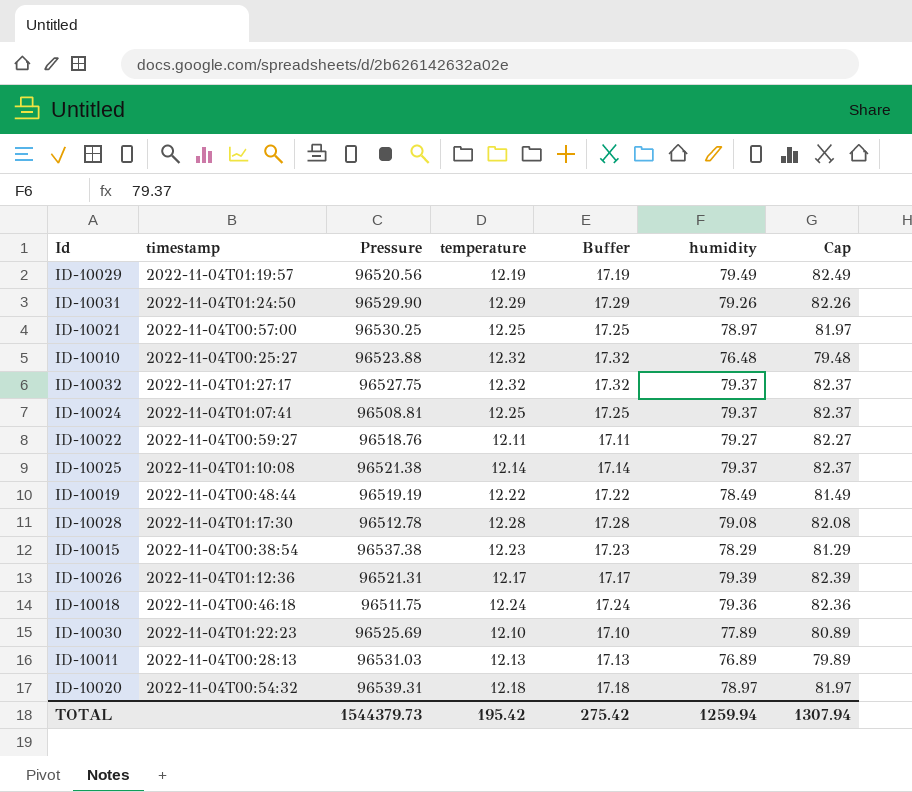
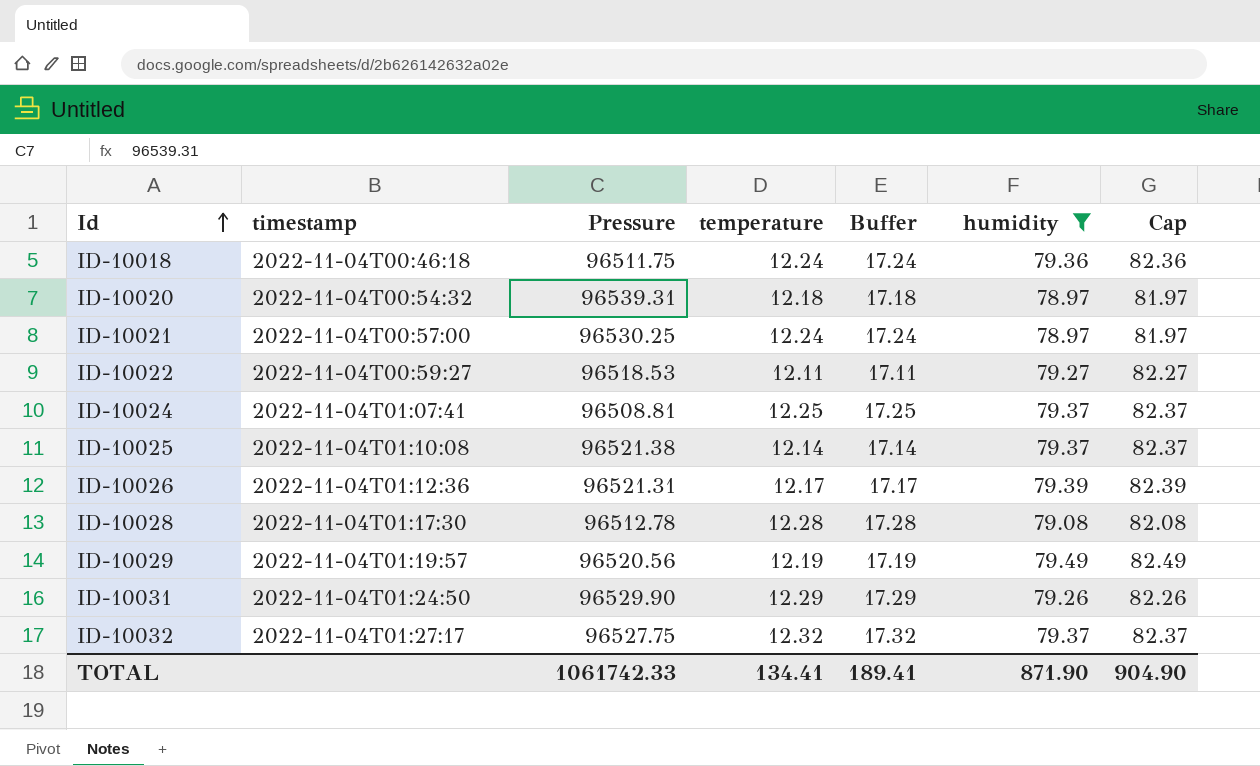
filter: none -> humidity >= 78.97
row order: none -> Id ascending
ID-10021 | temperature: 12.25 -> 12.24
ID-10021 | Buffer: 17.25 -> 17.24
ID-10022 | Pressure: 96518.76 -> 96518.53
TOTAL | Pressure: 1544379.73 -> 1061742.33
TOTAL | temperature: 195.42 -> 134.41
TOTAL | Buffer: 275.42 -> 189.41
TOTAL | humidity: 1259.94 -> 871.90
TOTAL | Cap: 1307.94 -> 904.90

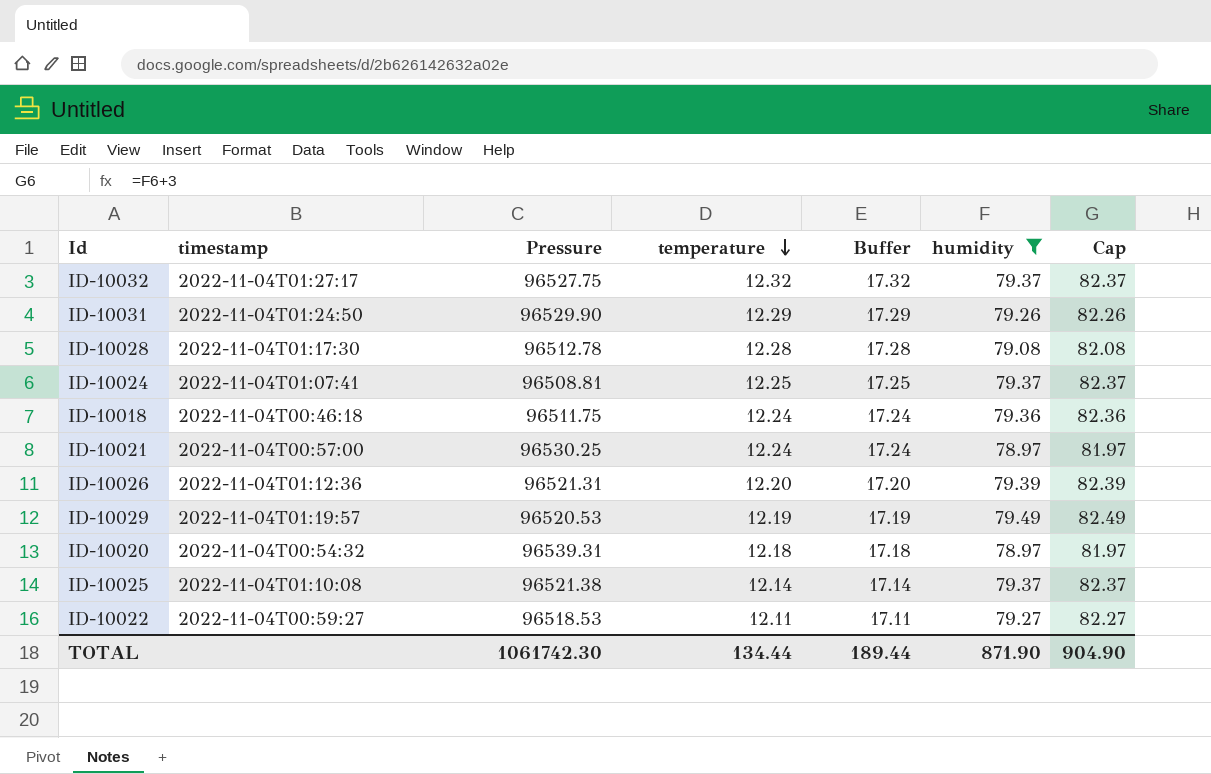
row order: Id ascending -> temperature descending
ID-10026 | temperature: 12.17 -> 12.20
ID-10026 | Buffer: 17.17 -> 17.20
ID-10029 | Pressure: 96520.56 -> 96520.53
TOTAL | Pressure: 1061742.33 -> 1061742.30
TOTAL | temperature: 134.41 -> 134.44
TOTAL | Buffer: 189.41 -> 189.44

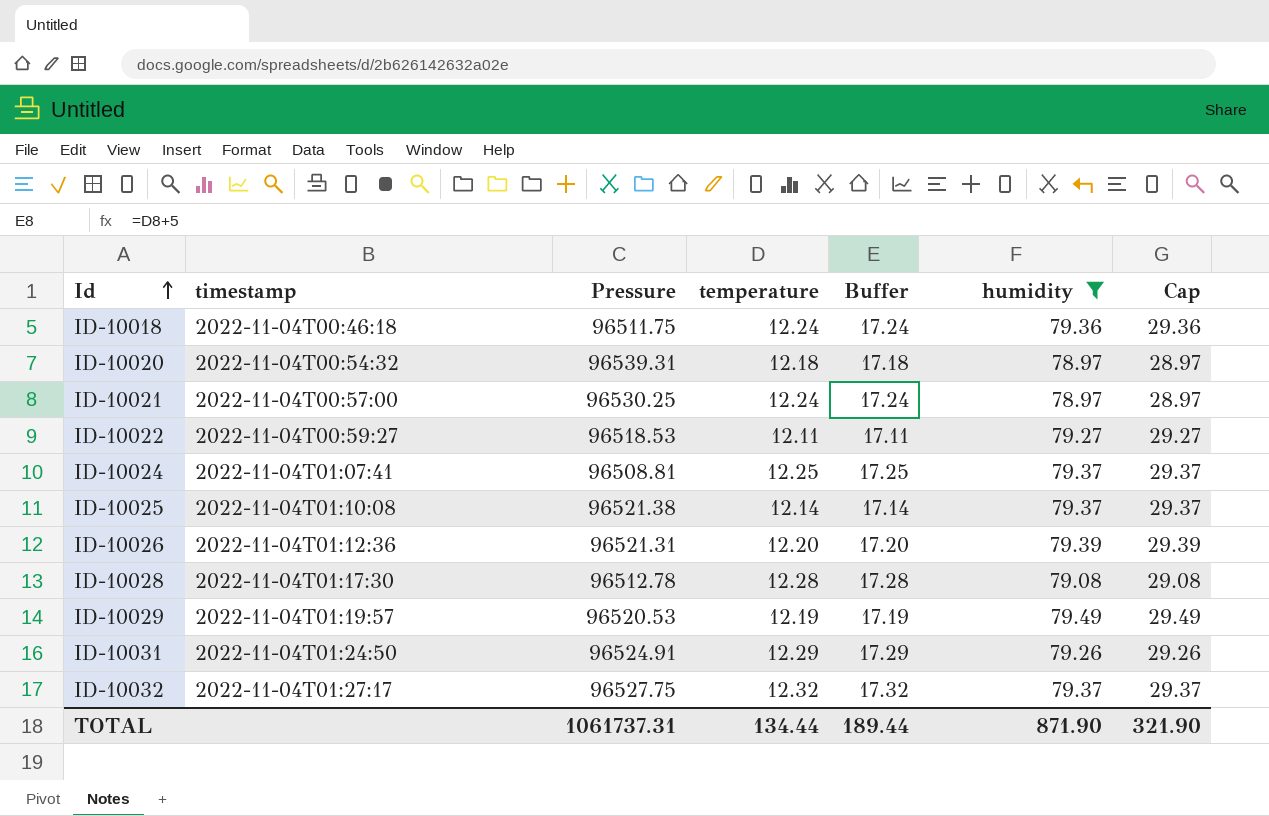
row order: temperature descending -> Id ascending
column Cap | formula: [humidity] + 3 -> [humidity] - 50
ID-10031 | Pressure: 96529.90 -> 96524.91
TOTAL | Pressure: 1061742.30 -> 1061737.31
TOTAL | Cap: 904.90 -> 321.90

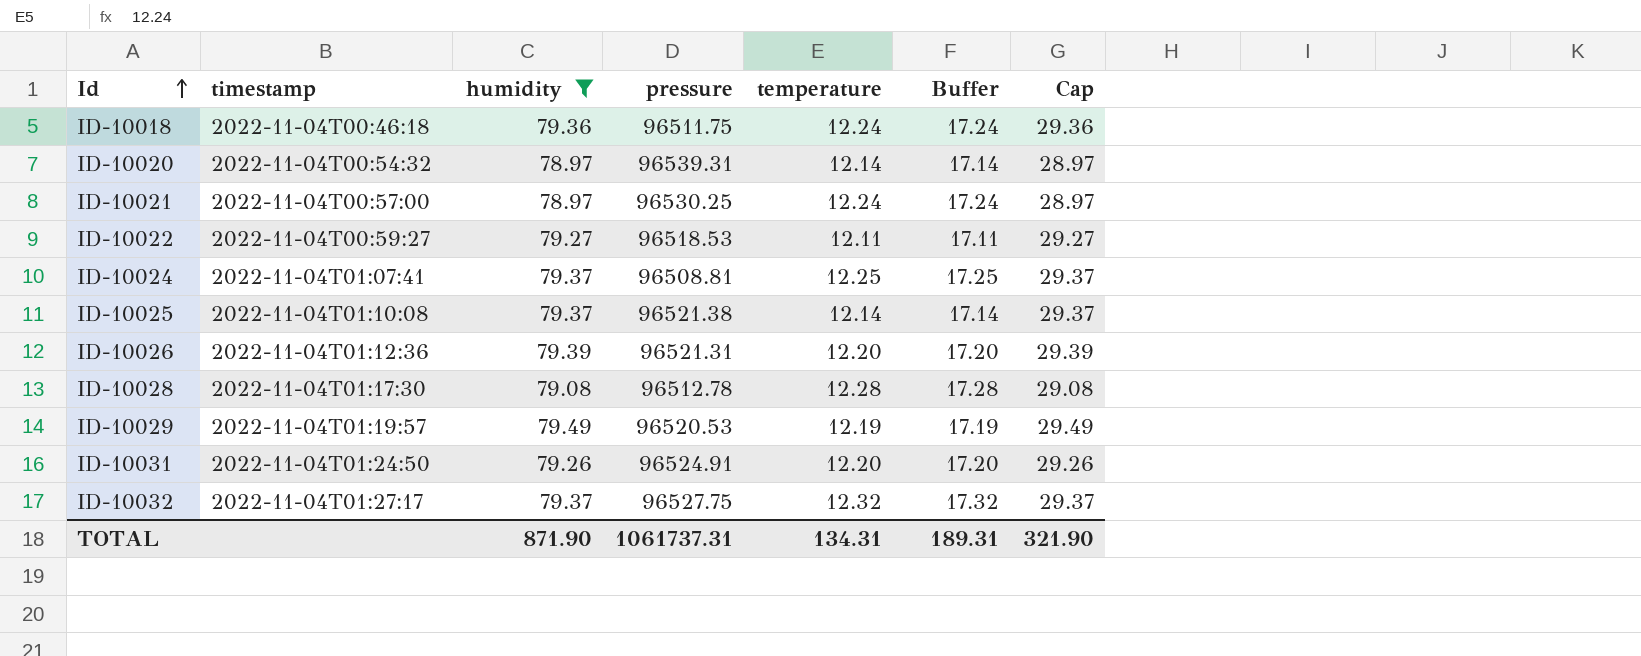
column humidity | position: 6 -> 3
column name: Pressure -> pressure
ID-10020 | temperature: 12.18 -> 12.14
ID-10020 | Buffer: 17.18 -> 17.14
ID-10031 | temperature: 12.29 -> 12.20
ID-10031 | Buffer: 17.29 -> 17.20
TOTAL | temperature: 134.44 -> 134.31
TOTAL | Buffer: 189.44 -> 189.31

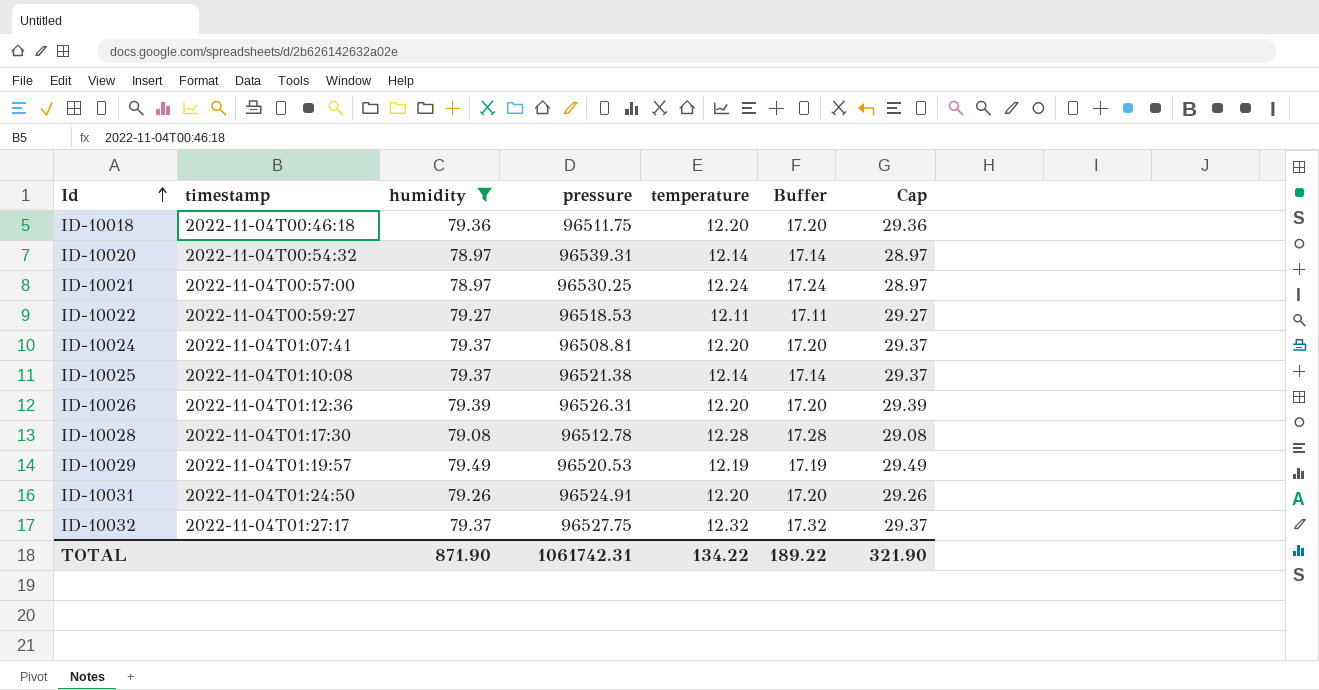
ID-10018 | temperature: 12.24 -> 12.20
ID-10018 | Buffer: 17.24 -> 17.20
ID-10024 | temperature: 12.25 -> 12.20
ID-10024 | Buffer: 17.25 -> 17.20
ID-10026 | pressure: 96521.31 -> 96526.31
TOTAL | pressure: 1061737.31 -> 1061742.31
TOTAL | temperature: 134.31 -> 134.22
TOTAL | Buffer: 189.31 -> 189.22

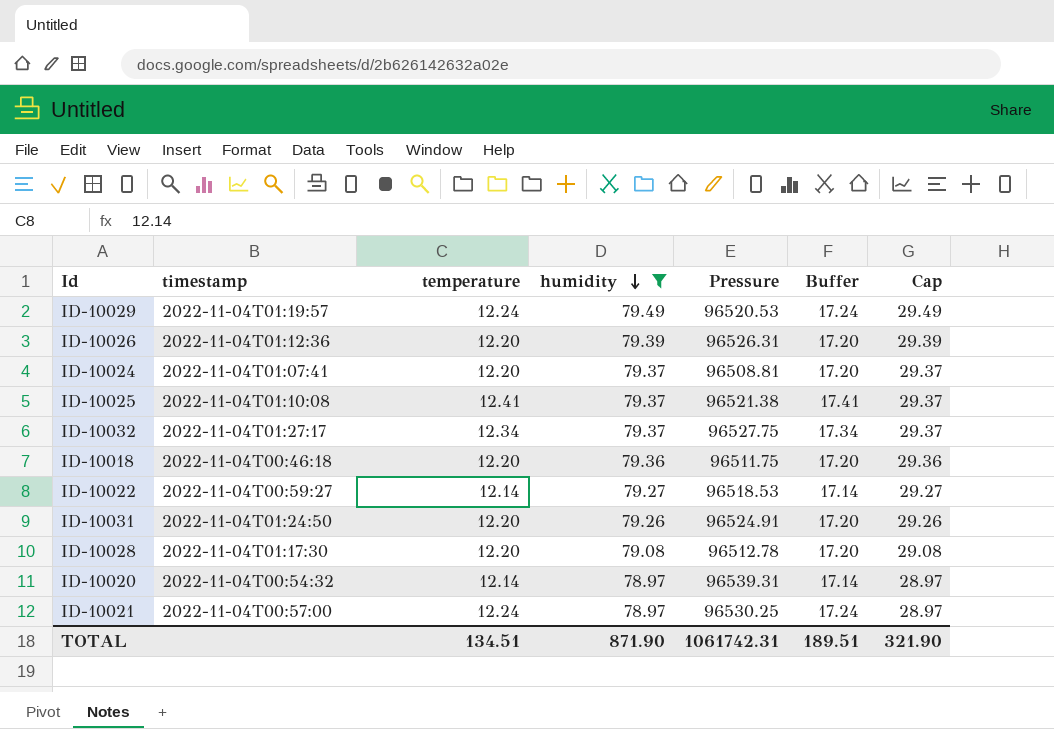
row order: Id ascending -> humidity descending
column temperature | position: 5 -> 3
column name: pressure -> Pressure
ID-10029 | temperature: 12.19 -> 12.24
ID-10029 | Buffer: 17.19 -> 17.24
ID-10025 | temperature: 12.14 -> 12.41
ID-10025 | Buffer: 17.14 -> 17.41
ID-10032 | temperature: 12.32 -> 12.34
ID-10032 | Buffer: 17.32 -> 17.34
ID-10022 | temperature: 12.11 -> 12.14
ID-10022 | Buffer: 17.11 -> 17.14
ID-10028 | temperature: 12.28 -> 12.20
ID-10028 | Buffer: 17.28 -> 17.20
TOTAL | temperature: 134.22 -> 134.51
TOTAL | Buffer: 189.22 -> 189.51

